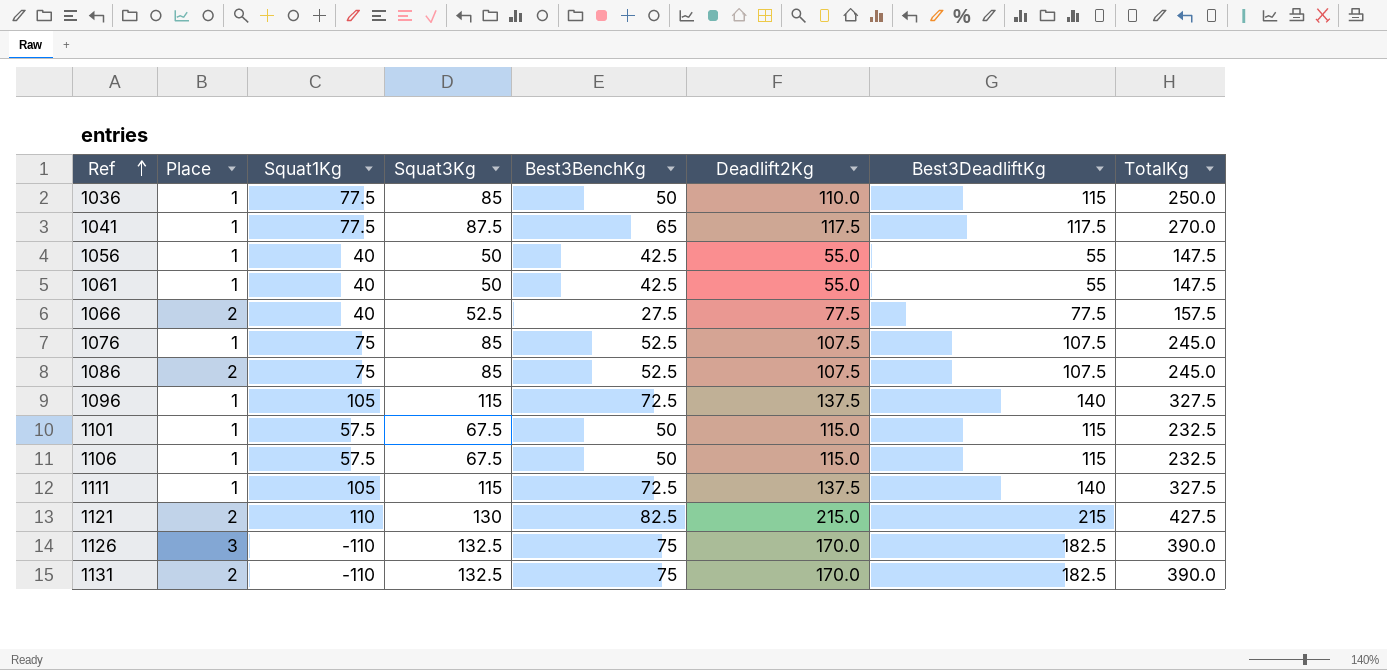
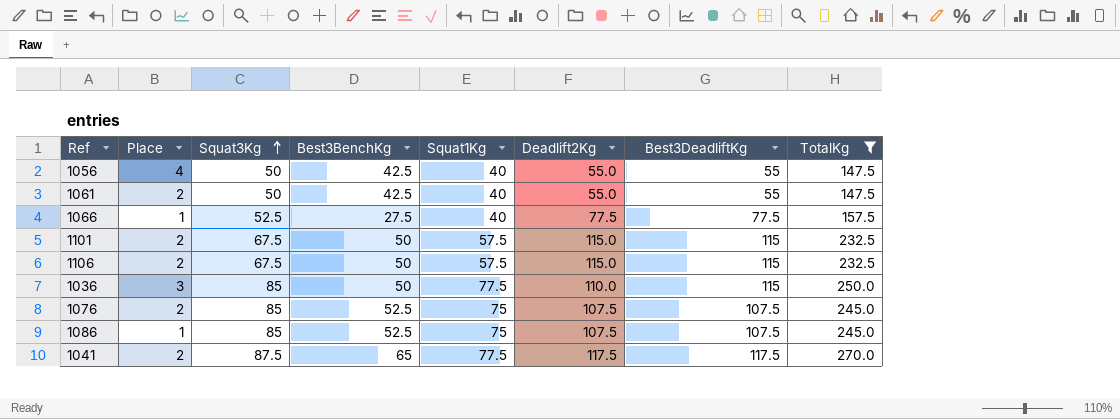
filter: none -> TotalKg <= 270.0
row order: Ref ascending -> Squat3Kg ascending
column Squat1Kg | position: 3 -> 5
1056 | Place: 1 -> 4
1061 | Place: 1 -> 2
1066 | Place: 2 -> 1
1101 | Place: 1 -> 2
1106 | Place: 1 -> 2
1036 | Place: 1 -> 3
1076 | Place: 1 -> 2
1086 | Place: 2 -> 1
1041 | Place: 1 -> 2

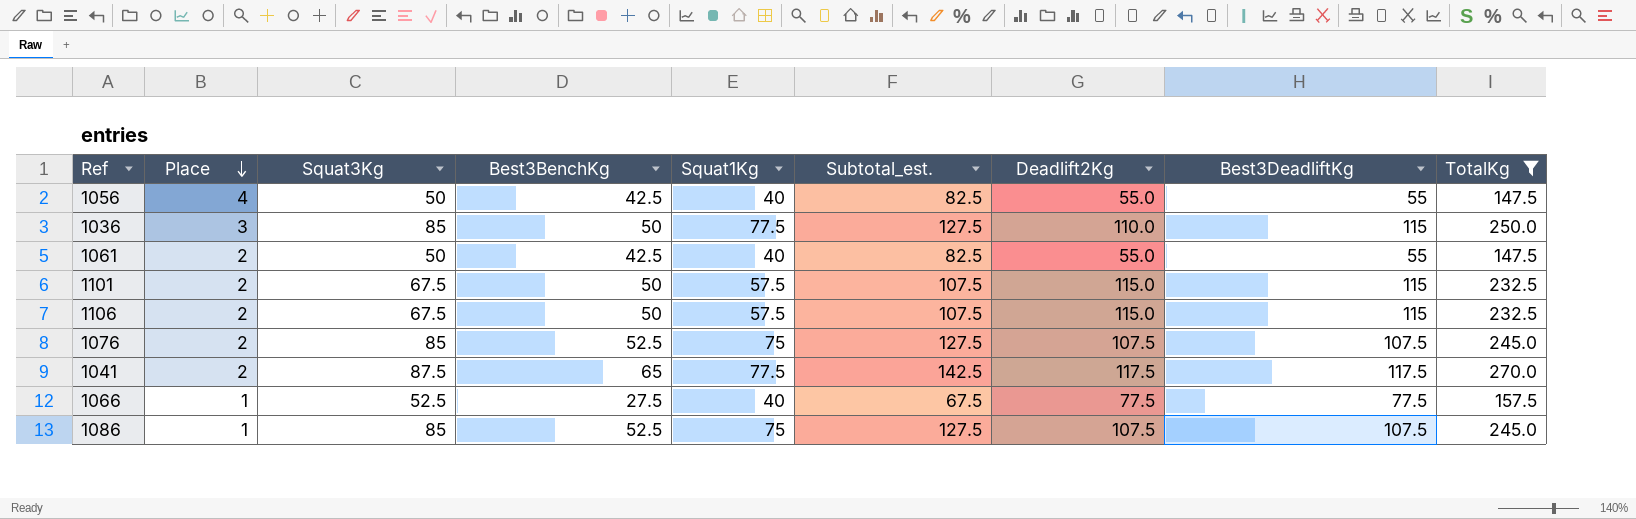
row order: Squat3Kg ascending -> Place descending
column Subtotal_est. | formula: none -> [Best3BenchKg] + [Squat1Kg]

